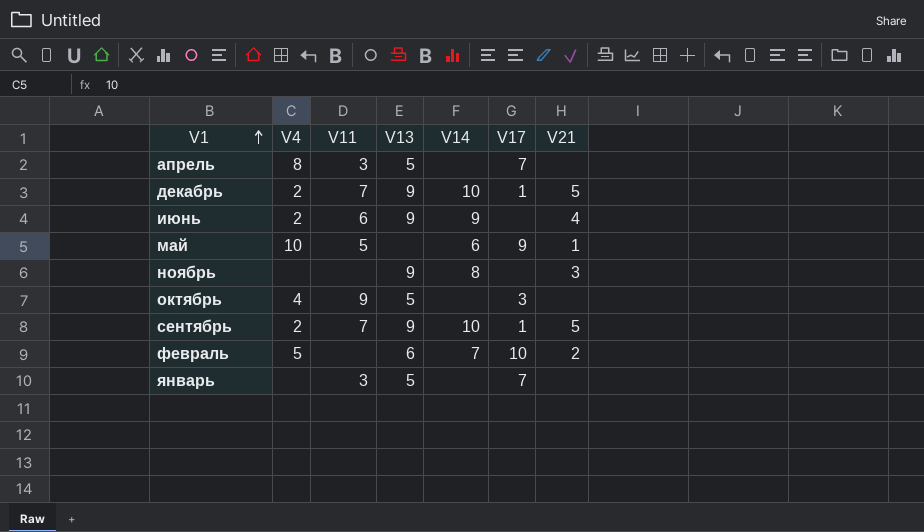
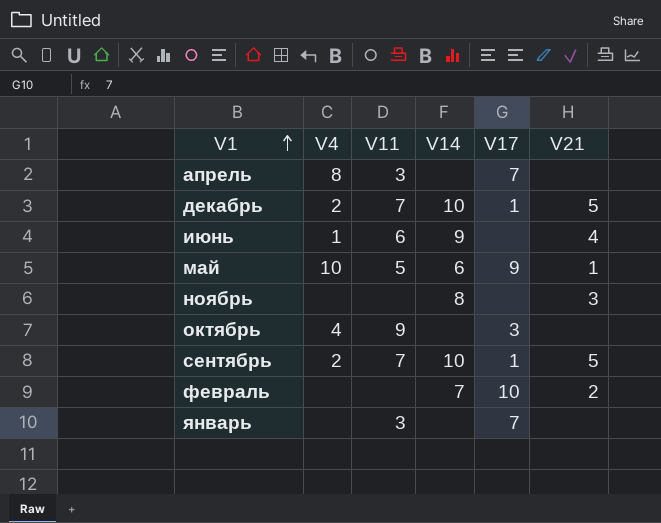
column V13 | position: 4 -> none
июнь | V4: 2 -> 1
февраль | V4: 5 -> none

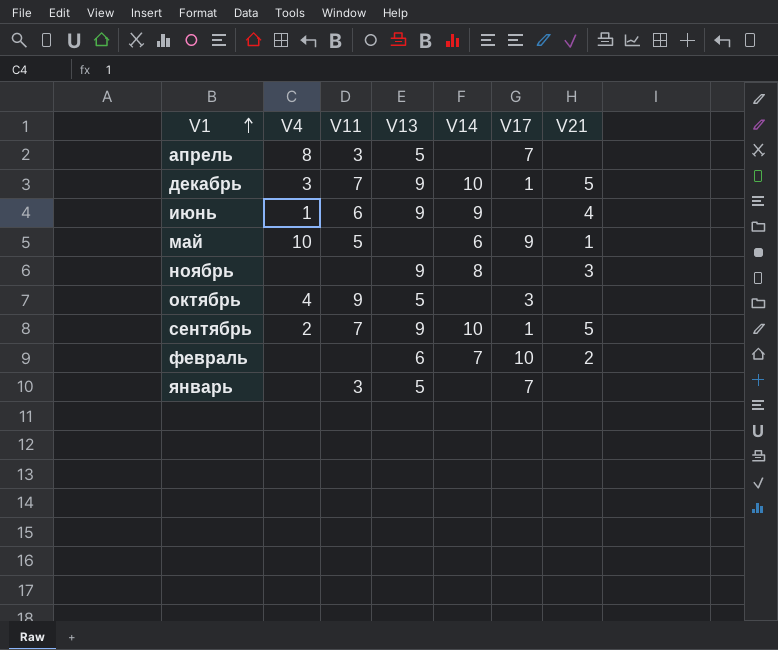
column V13 | position: none -> 4
декабрь | V4: 2 -> 3

